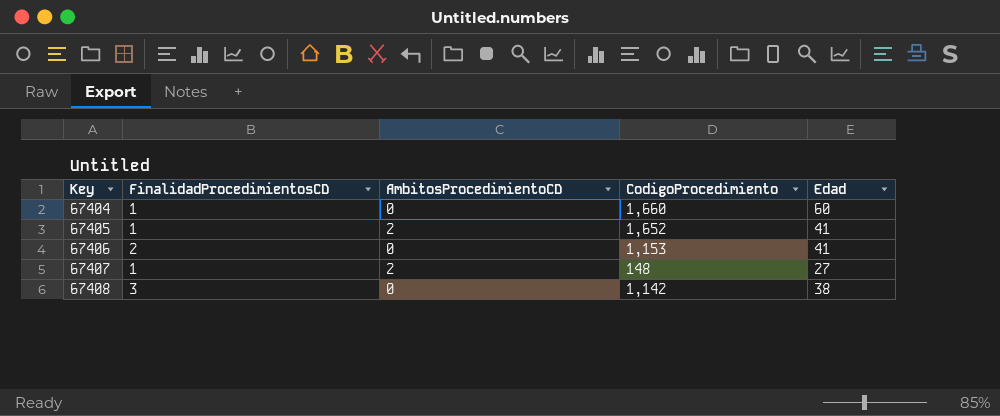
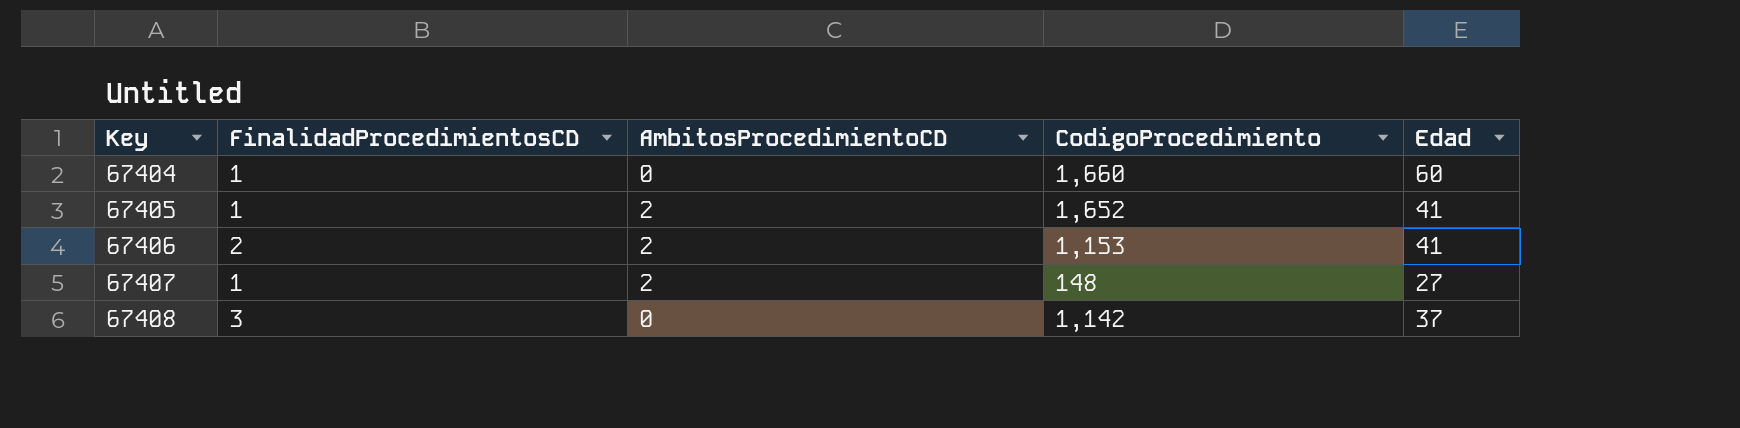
67406 | AmbitosProcedimientoCD: 0 -> 2
67408 | Edad: 38 -> 37

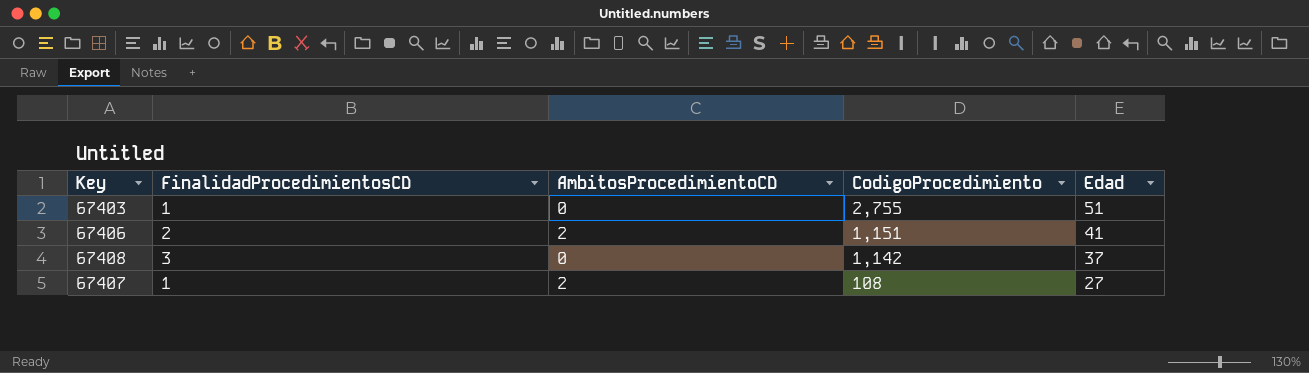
row order: Key ascending -> CodigoProcedimiento descending
row 67404: 1 | 0 | 1,660 | 60 -> none
row 67405: 1 | 2 | 1,652 | 41 -> none
row 67403: none -> 1 | 0 | 2,755 | 51
67406 | CodigoProcedimiento: 1,153 -> 1,151
67407 | CodigoProcedimiento: 148 -> 108

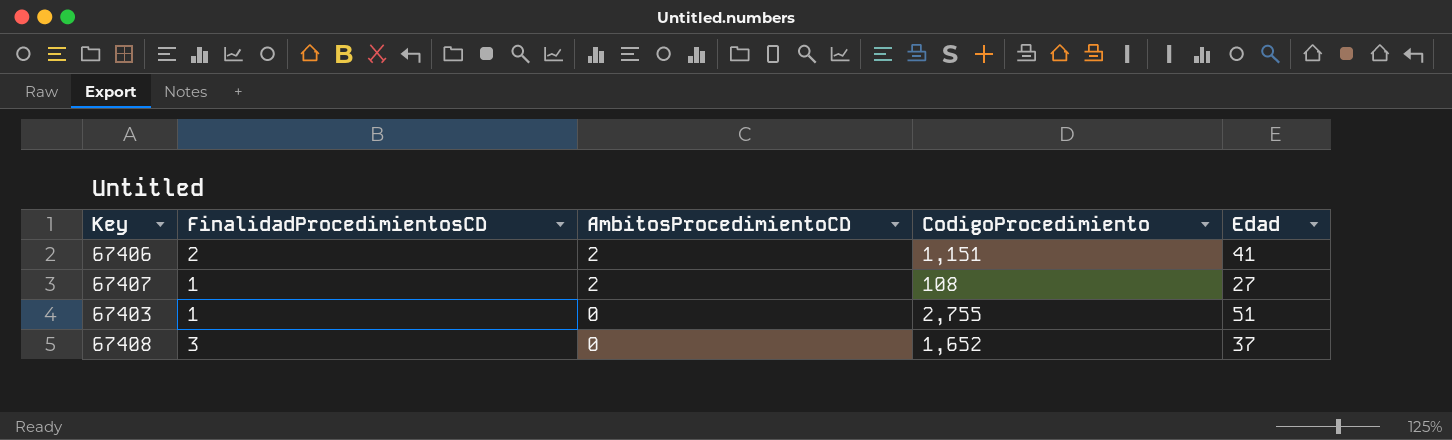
row order: CodigoProcedimiento descending -> AmbitosProcedimientoCD descending
67408 | CodigoProcedimiento: 1,142 -> 1,652

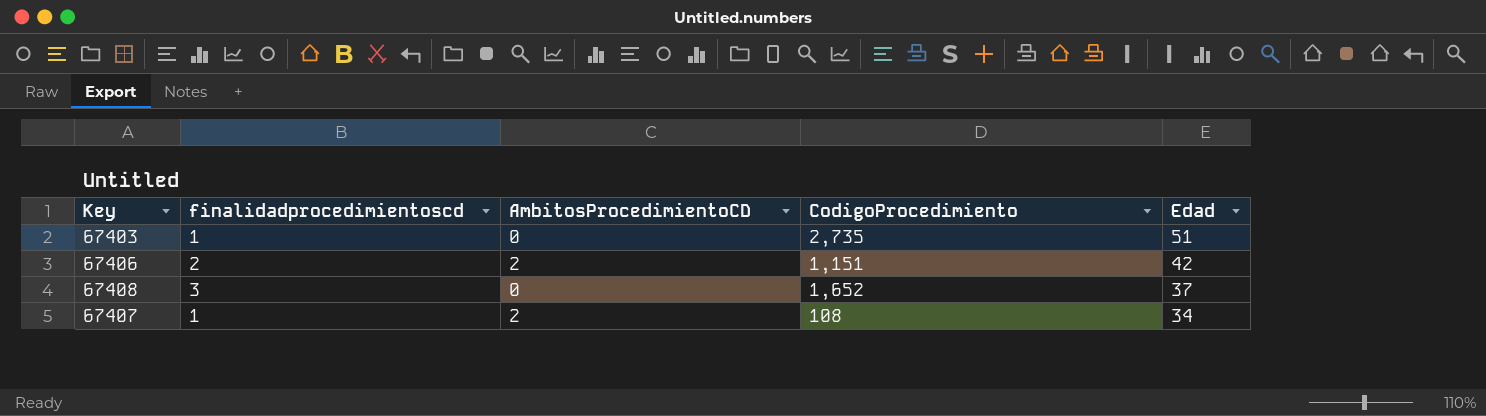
row order: AmbitosProcedimientoCD descending -> Edad descending
column name: FinalidadProcedimientosCD -> finalidadprocedimientoscd
67403 | CodigoProcedimiento: 2,755 -> 2,735
67406 | Edad: 41 -> 42
67407 | Edad: 27 -> 34

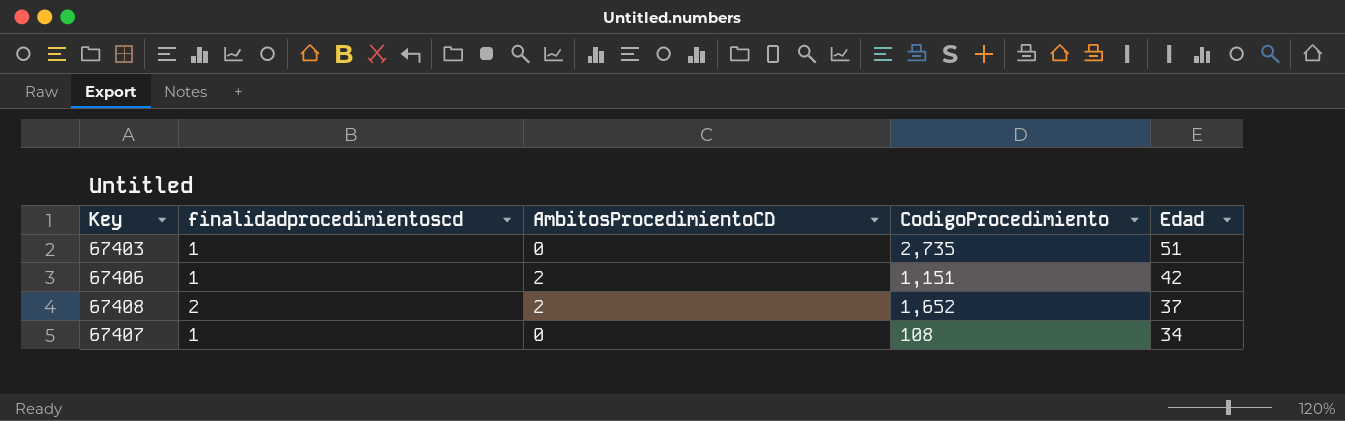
67406 | finalidadprocedimientoscd: 2 -> 1
67408 | finalidadprocedimientoscd: 3 -> 2
67408 | AmbitosProcedimientoCD: 0 -> 2
67407 | AmbitosProcedimientoCD: 2 -> 0

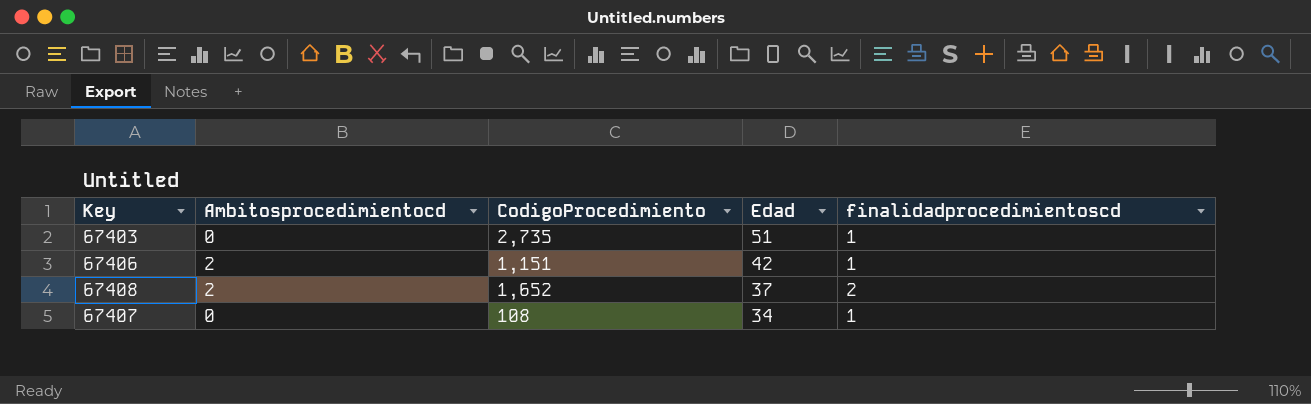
column name: AmbitosProcedimientoCD -> Ambitosprocedimientocd
column finalidadprocedimientoscd | position: 2 -> 5

